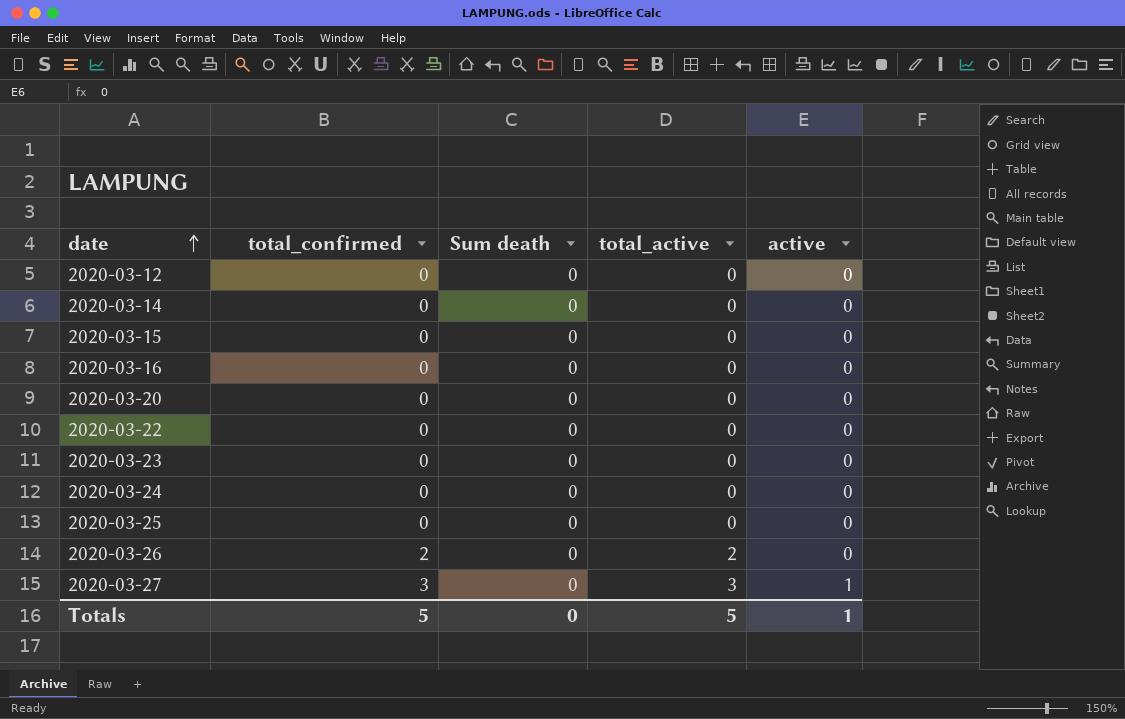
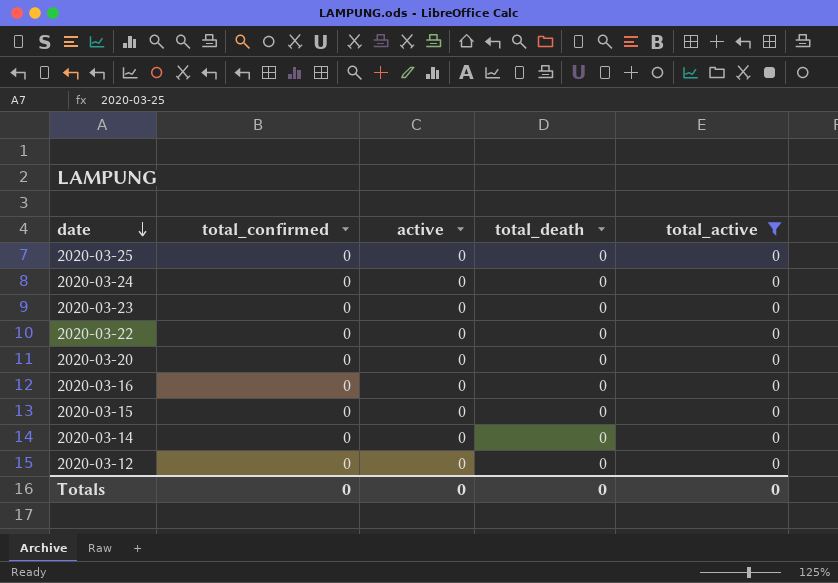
filter: none -> total_active = 0
row order: date ascending -> date descending
column active | position: 5 -> 3
column name: Sum death -> total_death
Totals | total_confirmed: 5 -> 0
Totals | active: 1 -> 0
Totals | total_active: 5 -> 0

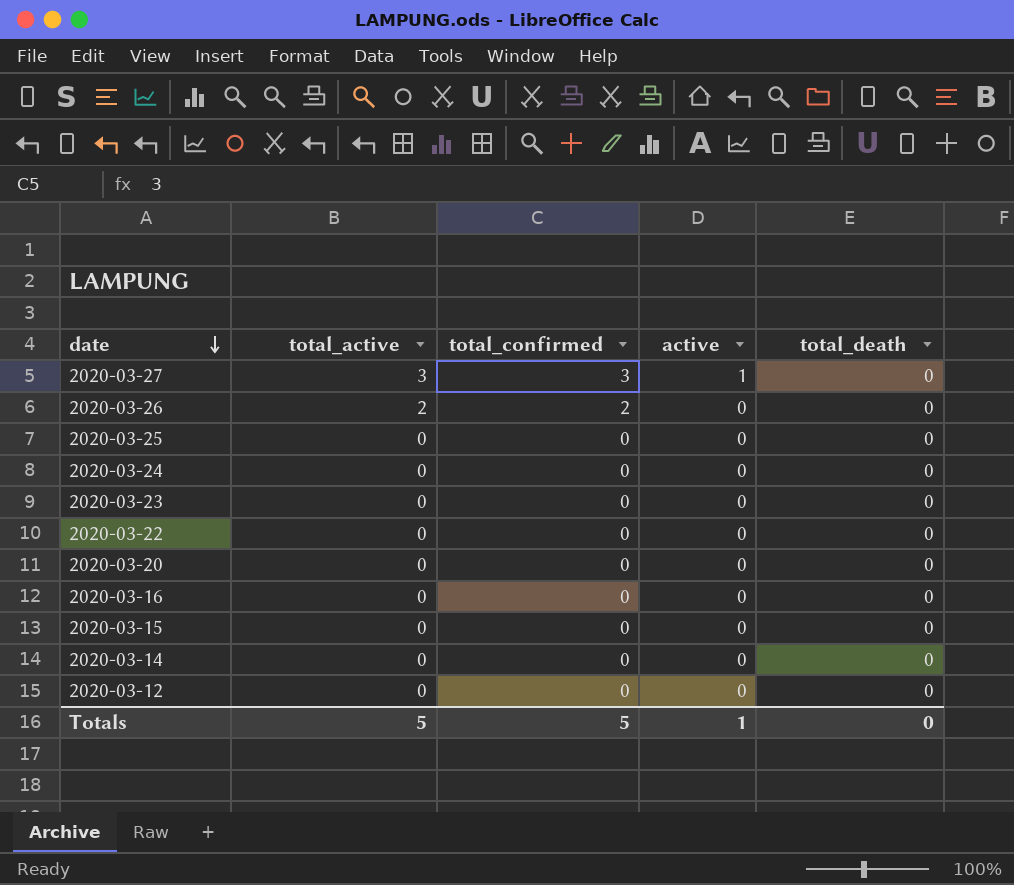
filter: total_active = 0 -> none
column total_active | position: 5 -> 2
Totals | total_active: 0 -> 5
Totals | total_confirmed: 0 -> 5
Totals | active: 0 -> 1

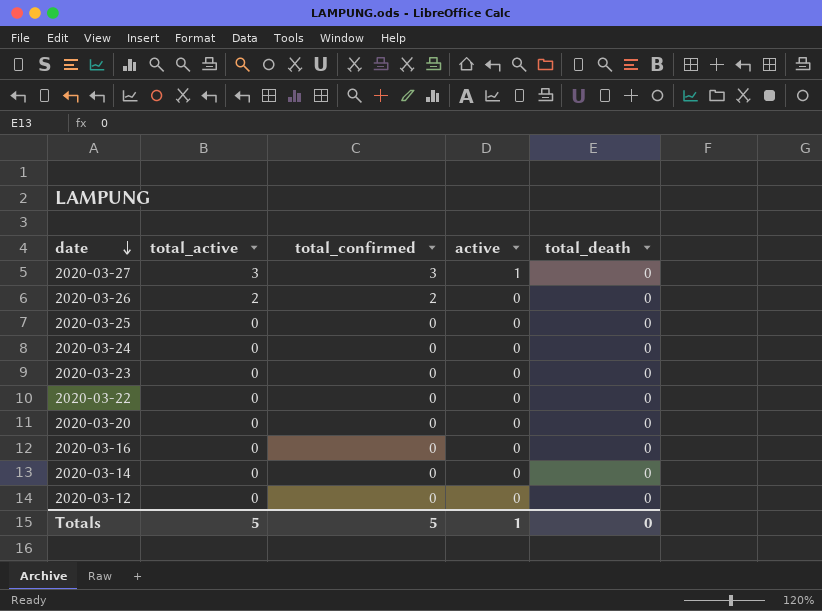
row 2020-03-15: 0 | 0 | 0 | 0 -> none

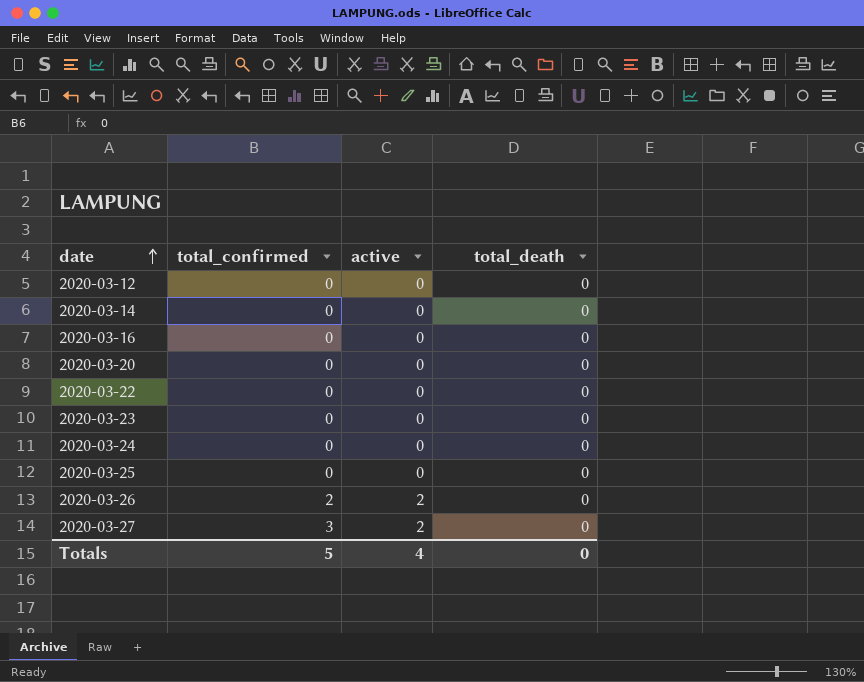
row order: date descending -> date ascending
column total_active | position: 2 -> none
2020-03-26 | active: 0 -> 2
2020-03-27 | active: 1 -> 2
Totals | active: 1 -> 4

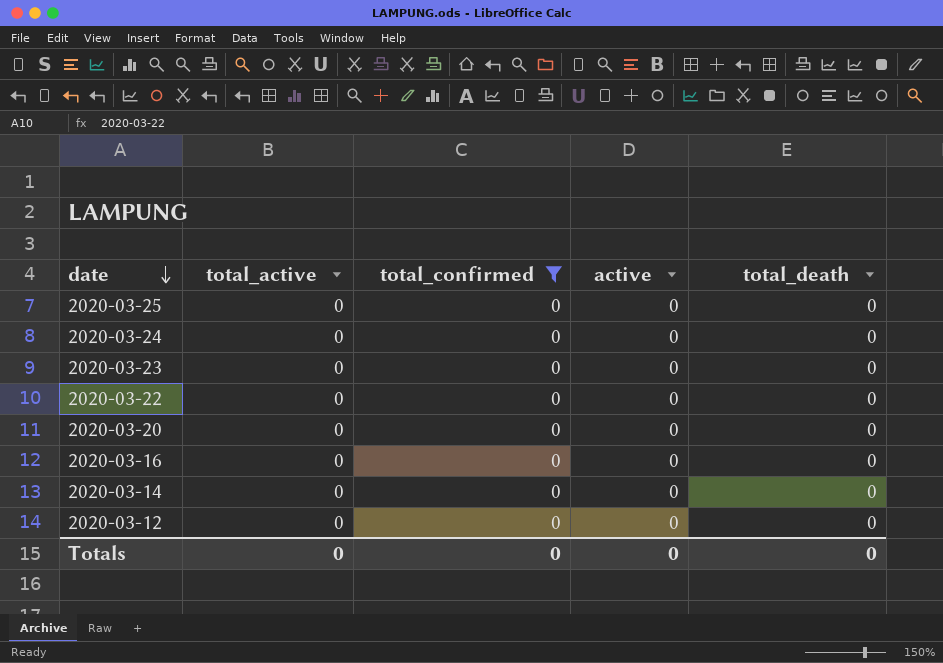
filter: none -> total_confirmed = 0
row order: date ascending -> date descending
column total_active | position: none -> 2
Totals | total_confirmed: 5 -> 0
Totals | active: 4 -> 0

